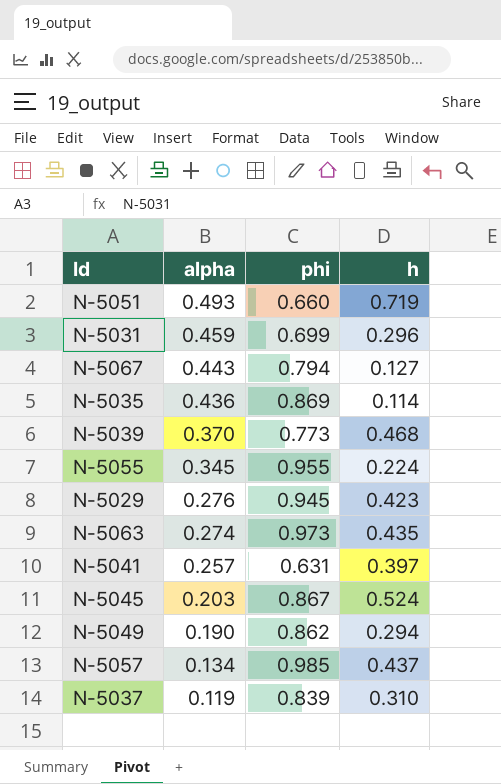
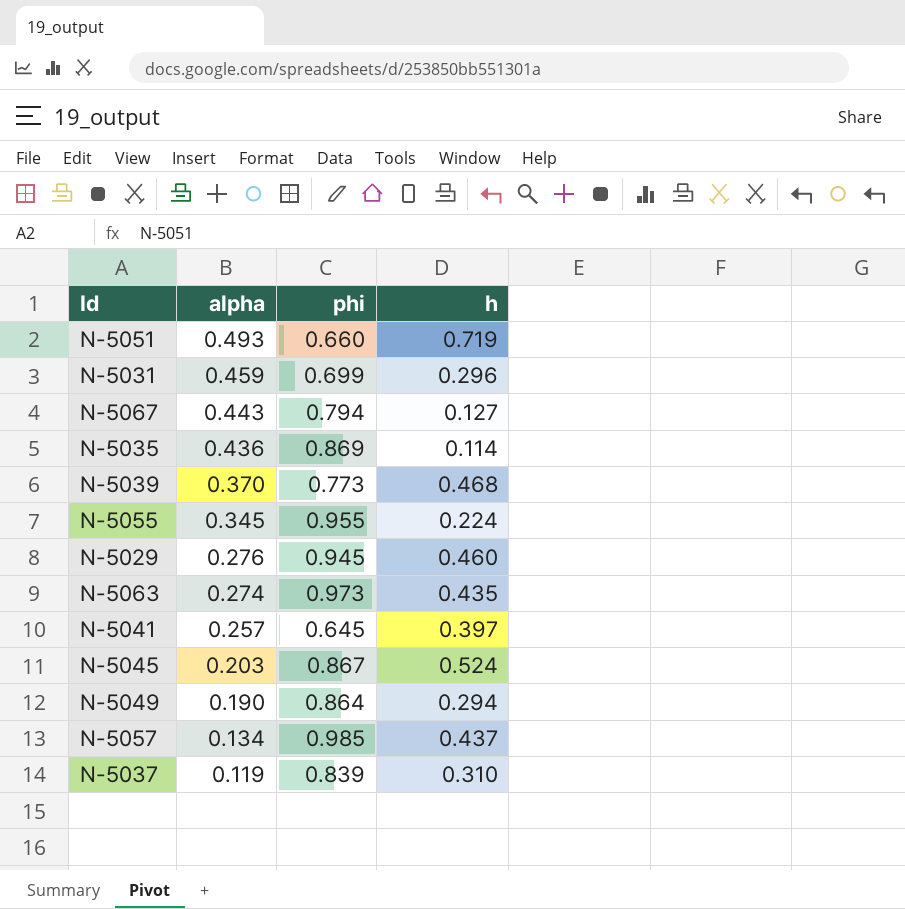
N-5029 | h: 0.423 -> 0.460
N-5041 | phi: 0.631 -> 0.645
N-5049 | phi: 0.862 -> 0.864

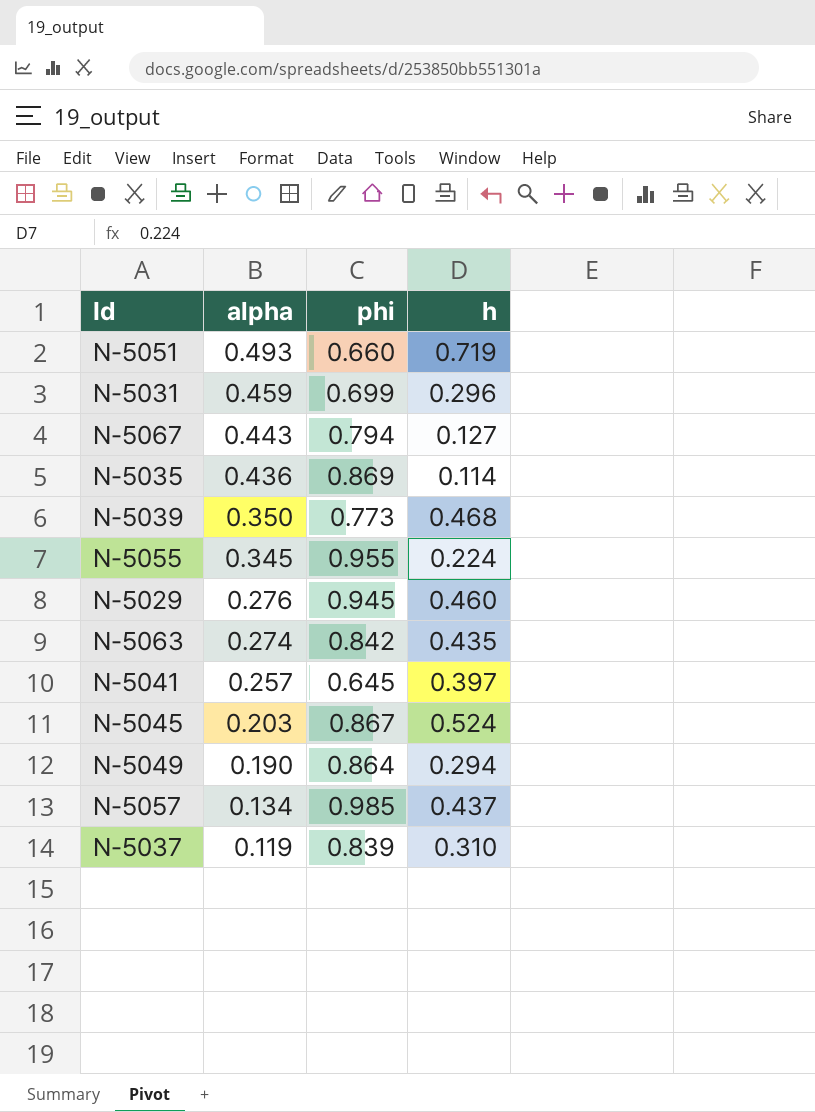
N-5039 | alpha: 0.370 -> 0.350
N-5063 | phi: 0.973 -> 0.842

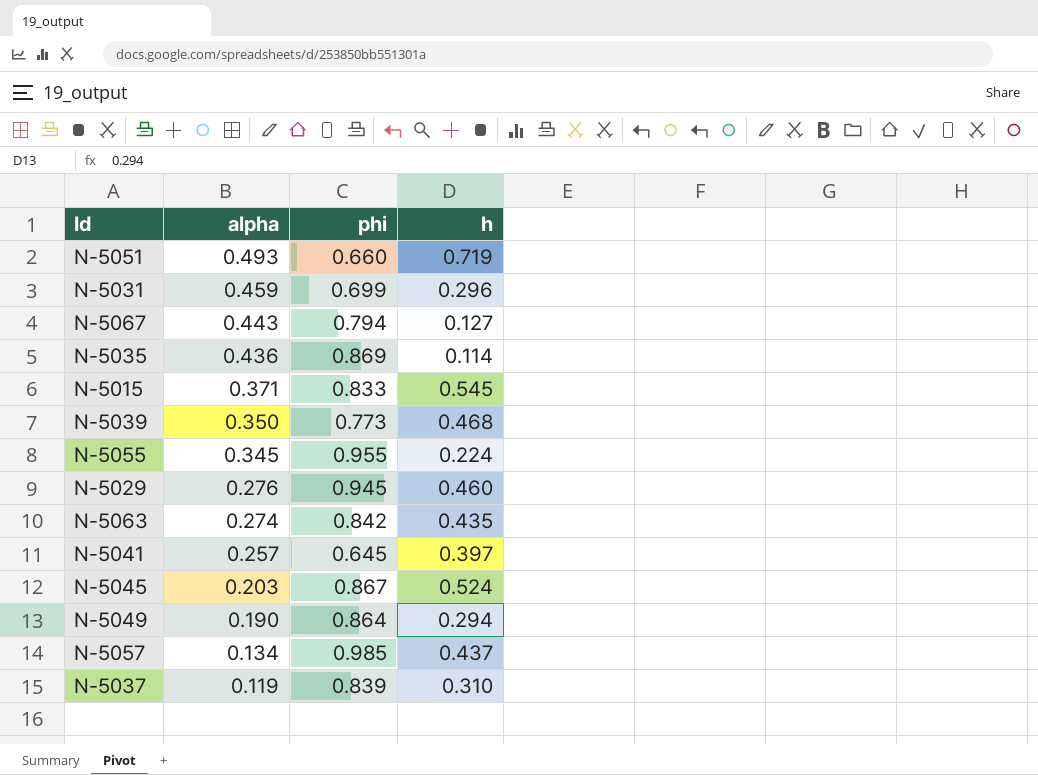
row N-5015: none -> 0.371 | 0.833 | 0.545

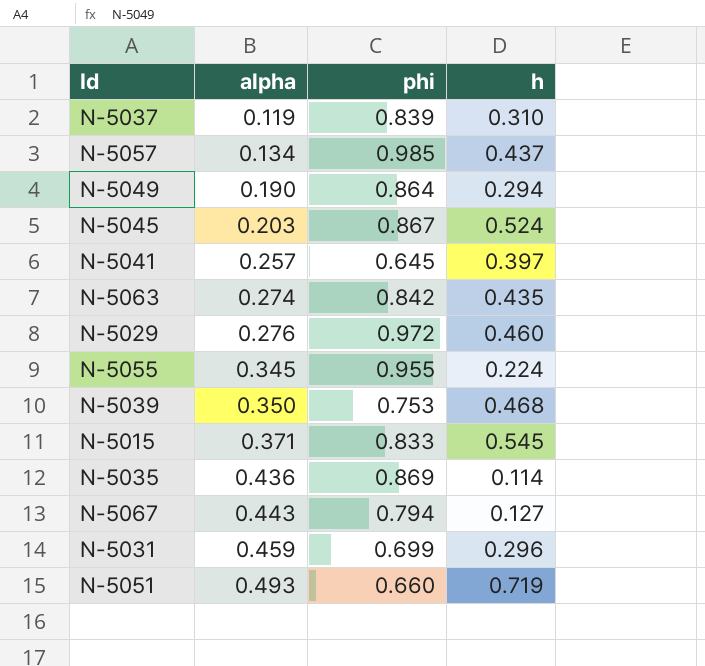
row order: alpha descending -> alpha ascending
N-5029 | phi: 0.945 -> 0.972
N-5039 | phi: 0.773 -> 0.753

